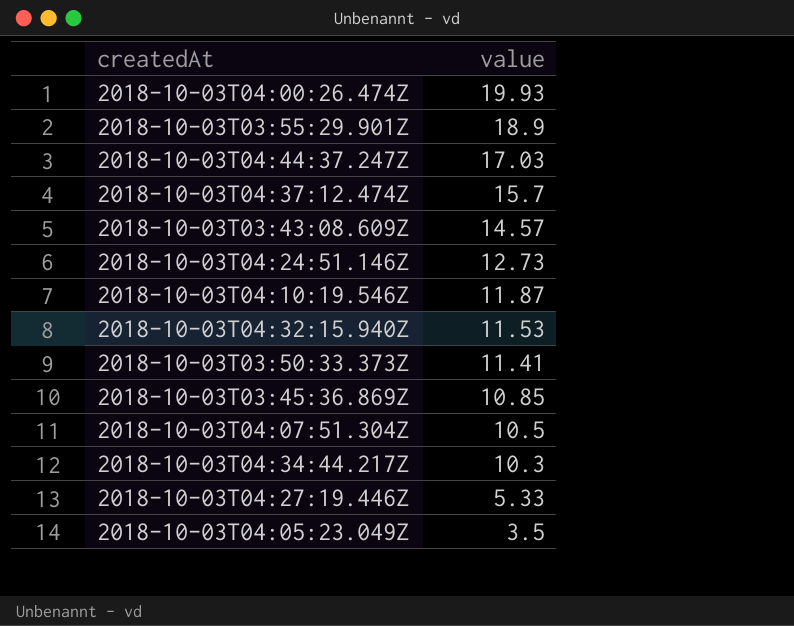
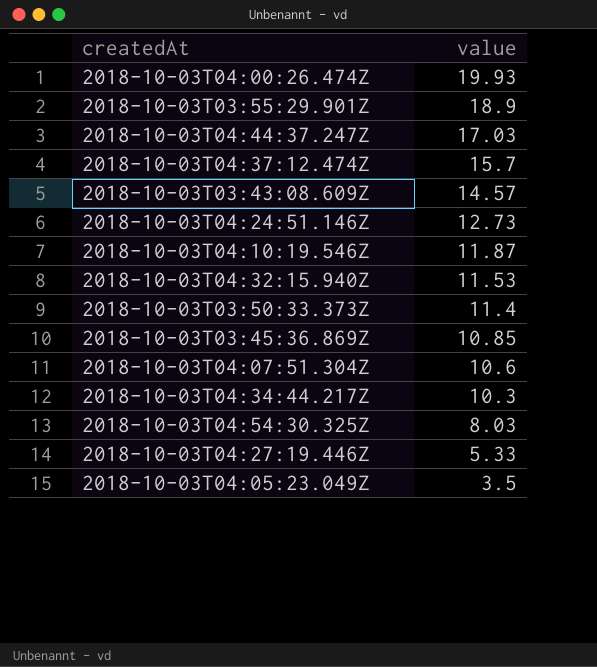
2018-10-03T03:50:33.373Z | value: 11.41 -> 11.4
2018-10-03T04:07:51.304Z | value: 10.5 -> 10.6
row 2018-10-03T04:54:30.325Z: none -> 8.03

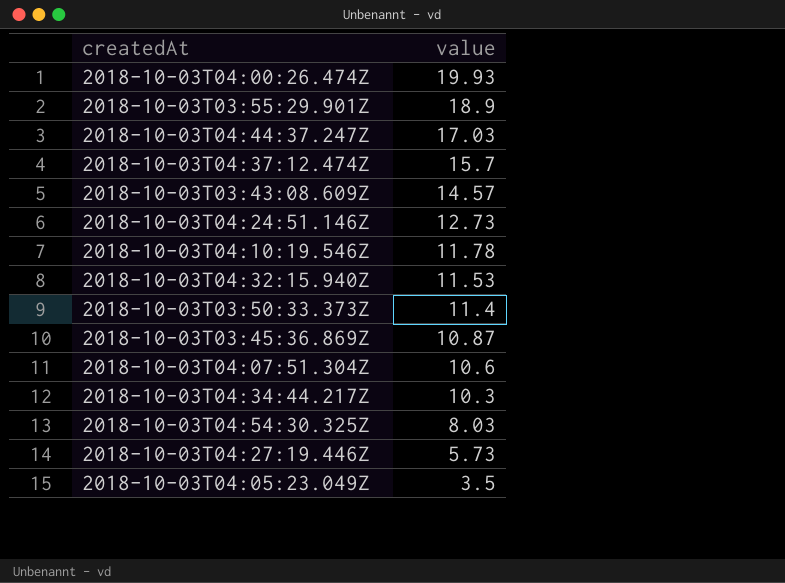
2018-10-03T04:10:19.546Z | value: 11.87 -> 11.78
2018-10-03T03:45:36.869Z | value: 10.85 -> 10.87
2018-10-03T04:27:19.446Z | value: 5.33 -> 5.73

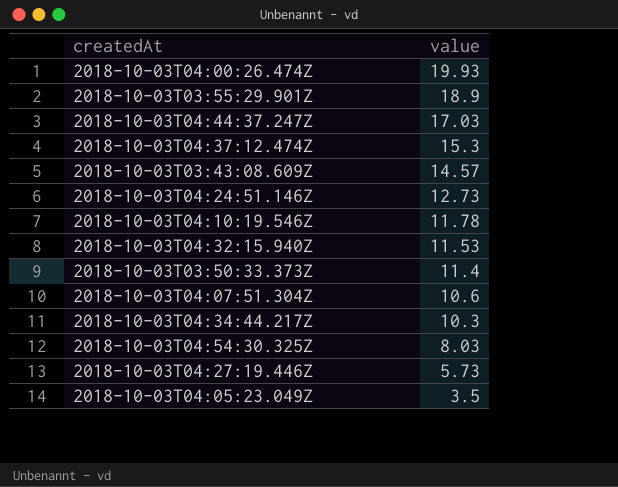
row 2018-10-03T03:45:36.869Z: 10.87 -> none
2018-10-03T04:37:12.474Z | value: 15.7 -> 15.3

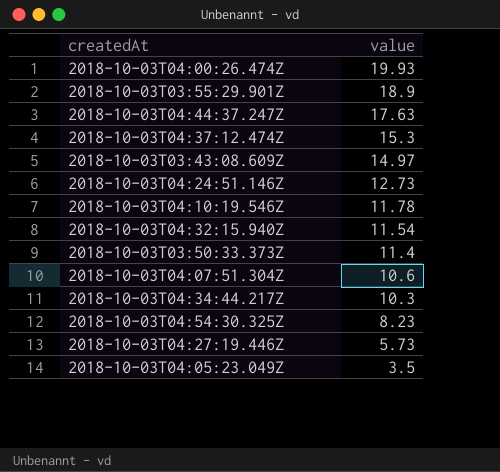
2018-10-03T04:44:37.247Z | value: 17.03 -> 17.63
2018-10-03T03:43:08.609Z | value: 14.57 -> 14.97
2018-10-03T04:32:15.940Z | value: 11.53 -> 11.54
2018-10-03T04:54:30.325Z | value: 8.03 -> 8.23

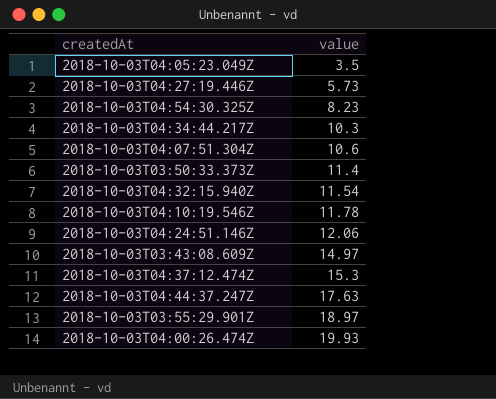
row order: value descending -> value ascending
2018-10-03T04:24:51.146Z | value: 12.73 -> 12.06
2018-10-03T03:55:29.901Z | value: 18.9 -> 18.97

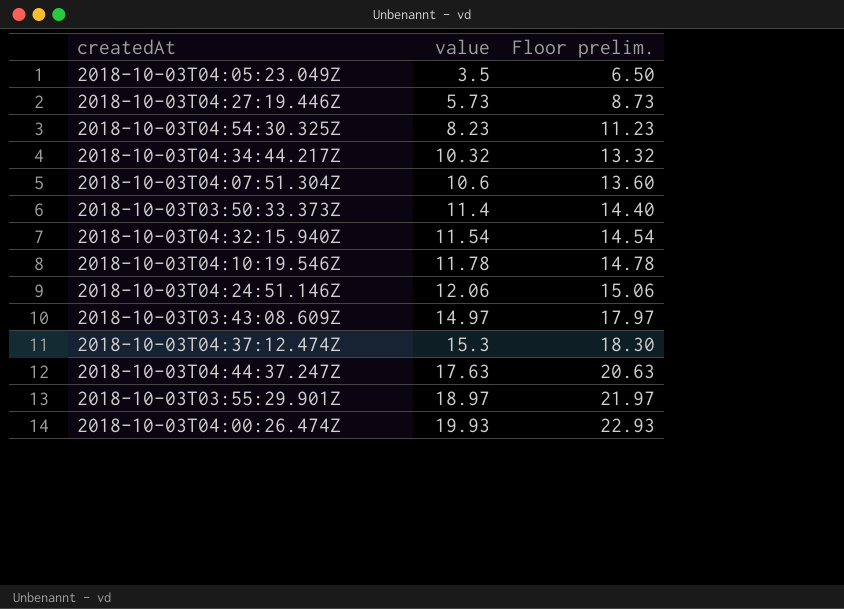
column Floor prelim. | formula: none -> [value] + 3
2018-10-03T04:34:44.217Z | value: 10.3 -> 10.32

